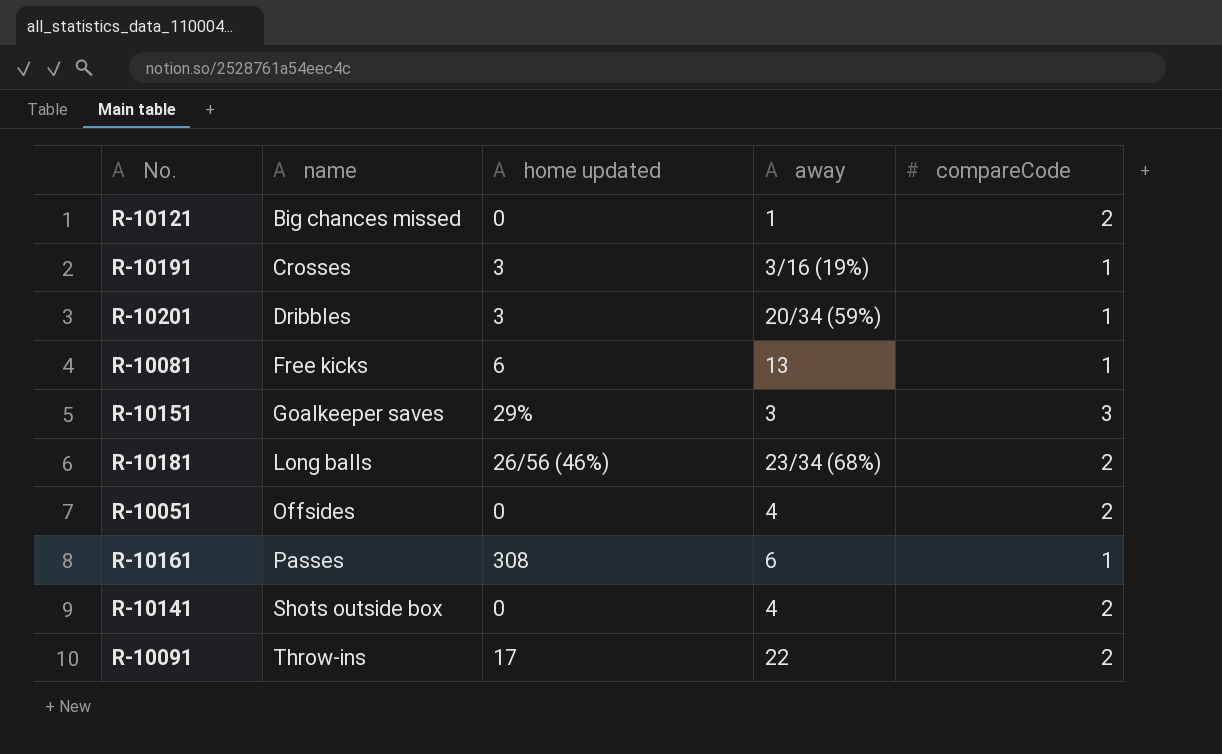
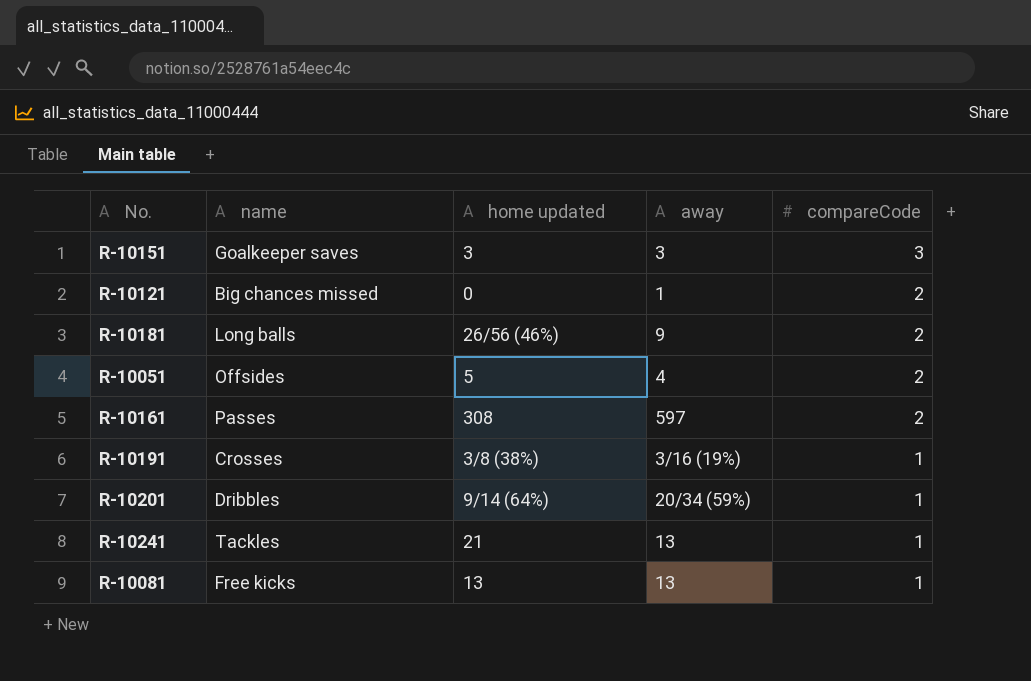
row order: name ascending -> compareCode descending
row R-10141: Shots outside box | 0 | 4 | 2 -> none
row R-10091: Throw-ins | 17 | 22 | 2 -> none
R-10151 | home updated: 29% -> 3
R-10181 | away: 23/34 (68%) -> 9
R-10051 | home updated: 0 -> 5
R-10161 | away: 6 -> 597
R-10161 | compareCode: 1 -> 2
R-10191 | home updated: 3 -> 3/8 (38%)
R-10201 | home updated: 3 -> 9/14 (64%)
row R-10241: none -> Tackles | 21 | 13 | 1
R-10081 | home updated: 6 -> 13

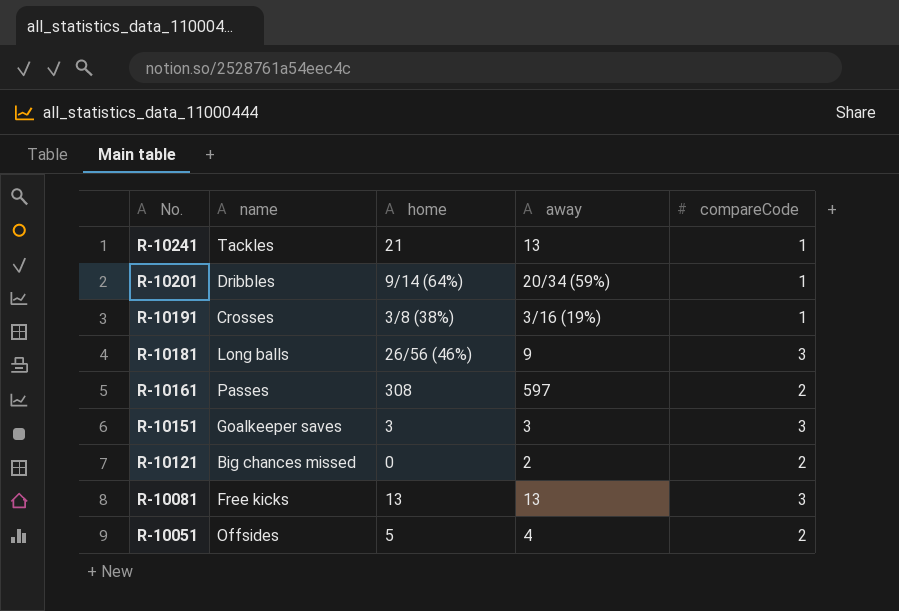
row order: compareCode descending -> No. descending
column name: home updated -> home
R-10181 | compareCode: 2 -> 3
R-10121 | away: 1 -> 2
R-10081 | compareCode: 1 -> 3

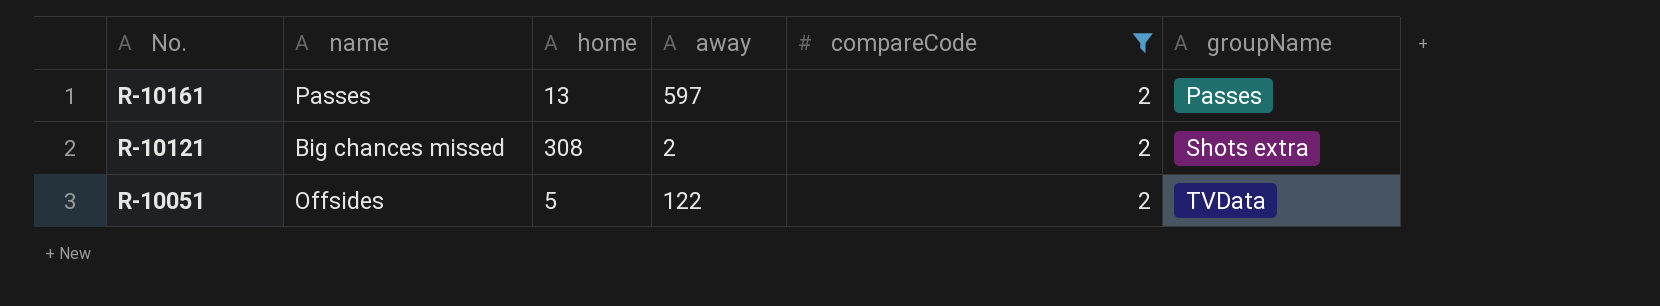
filter: none -> compareCode = 2
column groupName | position: none -> 6
R-10161 | home: 308 -> 13
R-10121 | home: 0 -> 308
R-10051 | away: 4 -> 122

